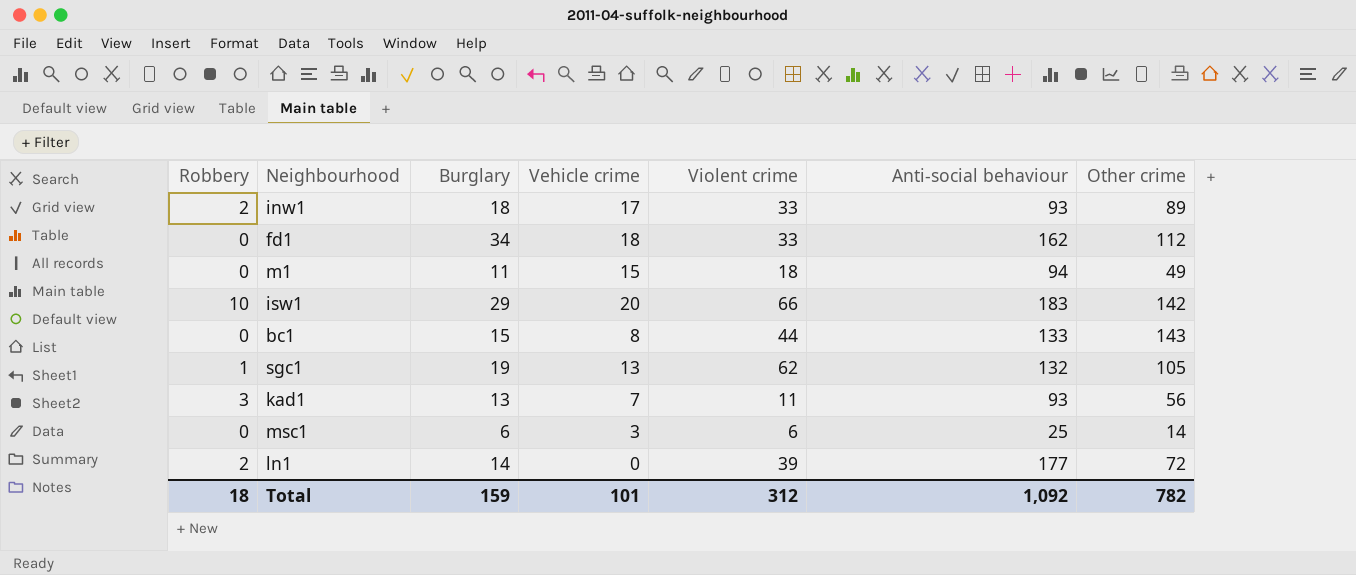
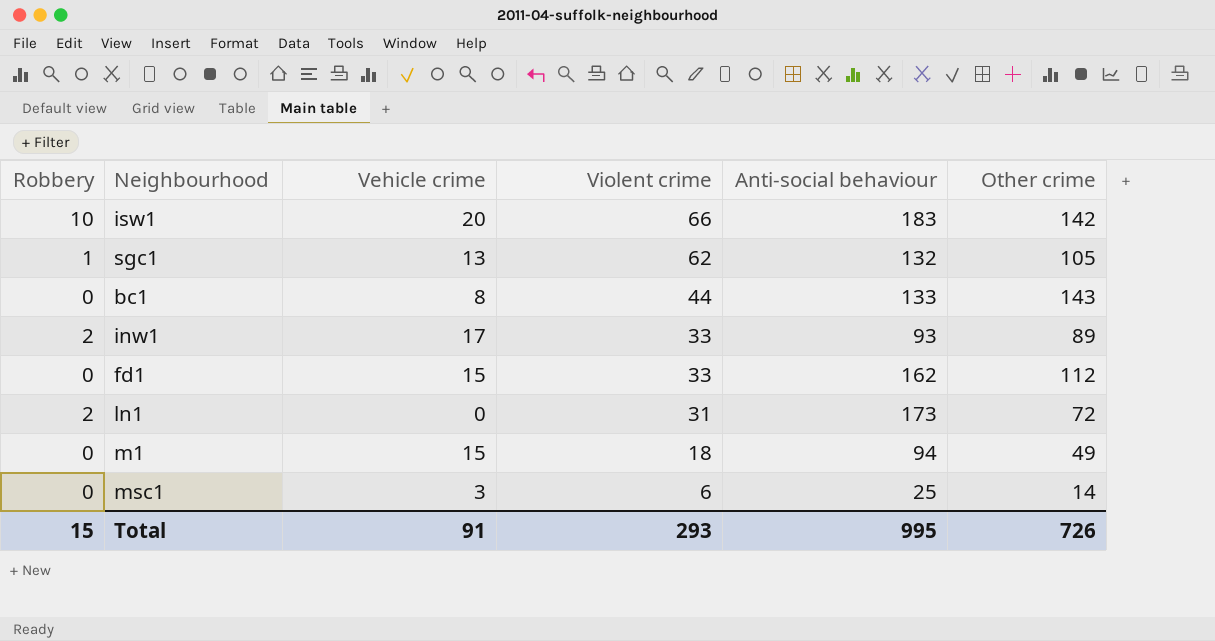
row order: none -> Violent crime descending
column Burglary | position: 3 -> none
row kad1: 3 | 13 | 7 | 11 | 93 | 56 -> none
fd1 | Vehicle crime: 18 -> 15
ln1 | Violent crime: 39 -> 31
ln1 | Anti-social behaviour: 177 -> 173
Total | Robbery: 18 -> 15
Total | Vehicle crime: 101 -> 91
Total | Violent crime: 312 -> 293
Total | Anti-social behaviour: 1,092 -> 995
Total | Other crime: 782 -> 726

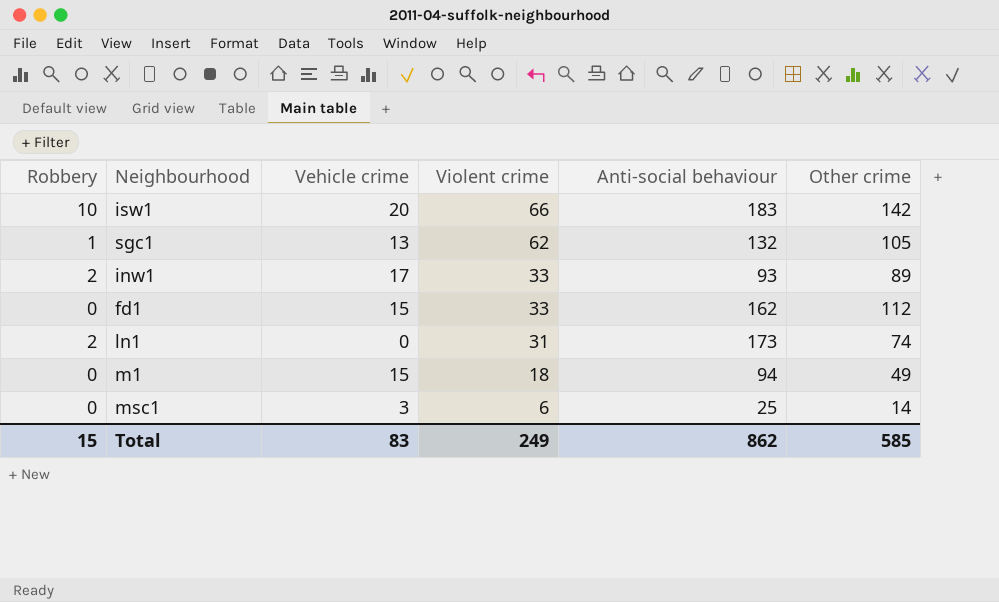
row bc1: 0 | 8 | 44 | 133 | 143 -> none
ln1 | Other crime: 72 -> 74
Total | Vehicle crime: 91 -> 83
Total | Violent crime: 293 -> 249
Total | Anti-social behaviour: 995 -> 862
Total | Other crime: 726 -> 585

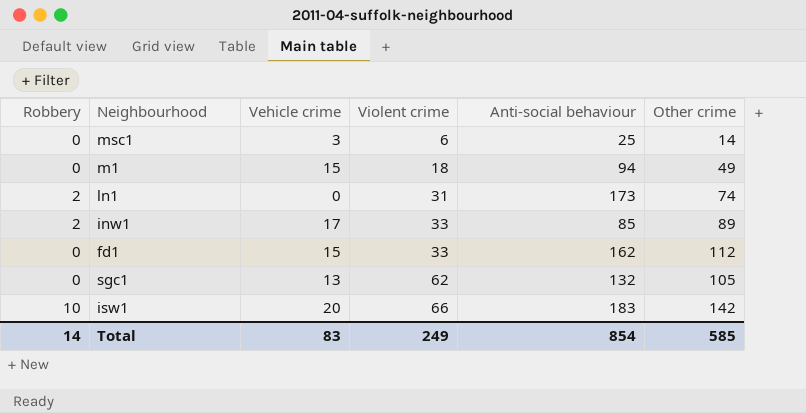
row order: Violent crime descending -> Violent crime ascending
inw1 | Anti-social behaviour: 93 -> 85
sgc1 | Robbery: 1 -> 0
Total | Robbery: 15 -> 14
Total | Anti-social behaviour: 862 -> 854

